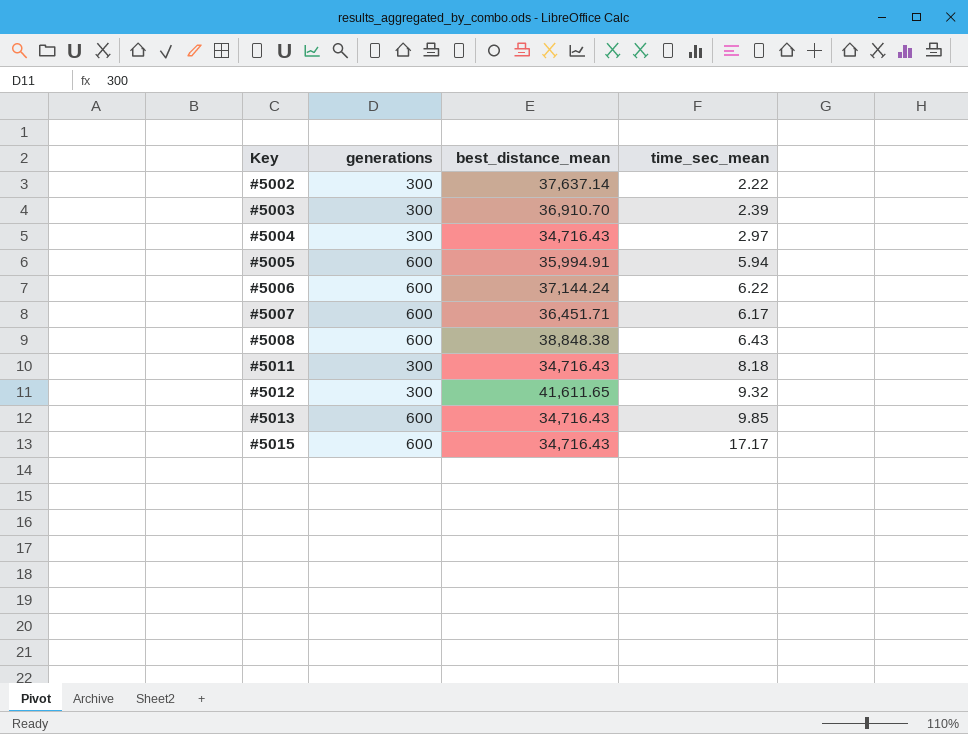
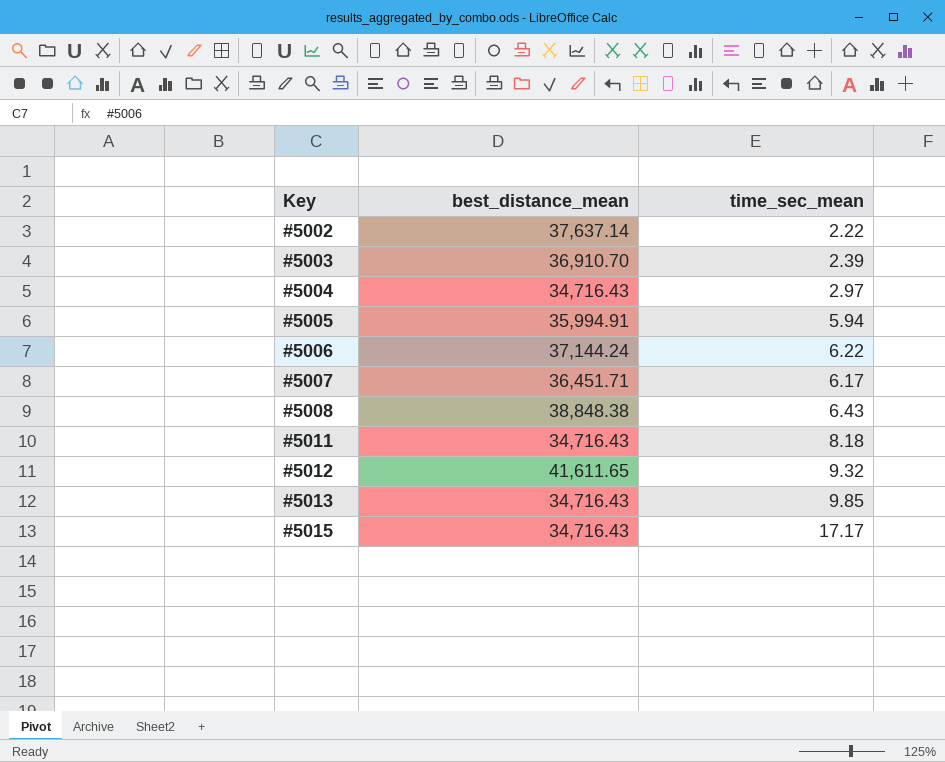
column generations | position: 2 -> none

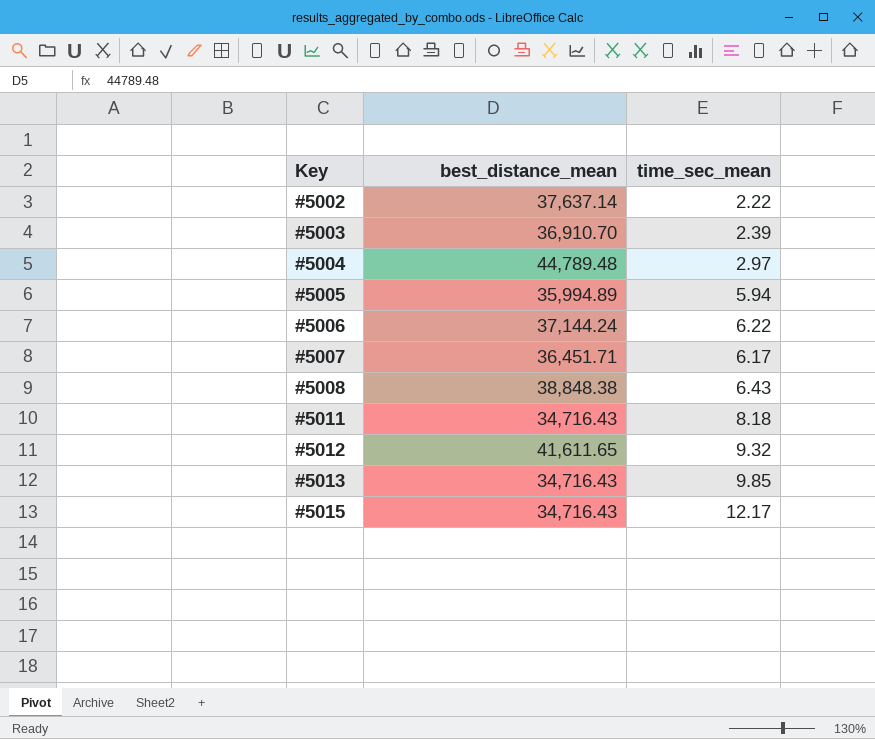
#5004 | best_distance_mean: 34,716.43 -> 44,789.48
#5005 | best_distance_mean: 35,994.91 -> 35,994.89
#5015 | time_sec_mean: 17.17 -> 12.17

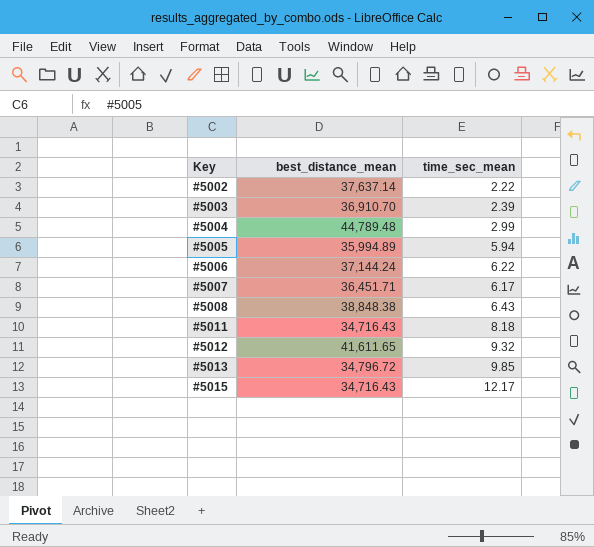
#5004 | time_sec_mean: 2.97 -> 2.99
#5013 | best_distance_mean: 34,716.43 -> 34,796.72

